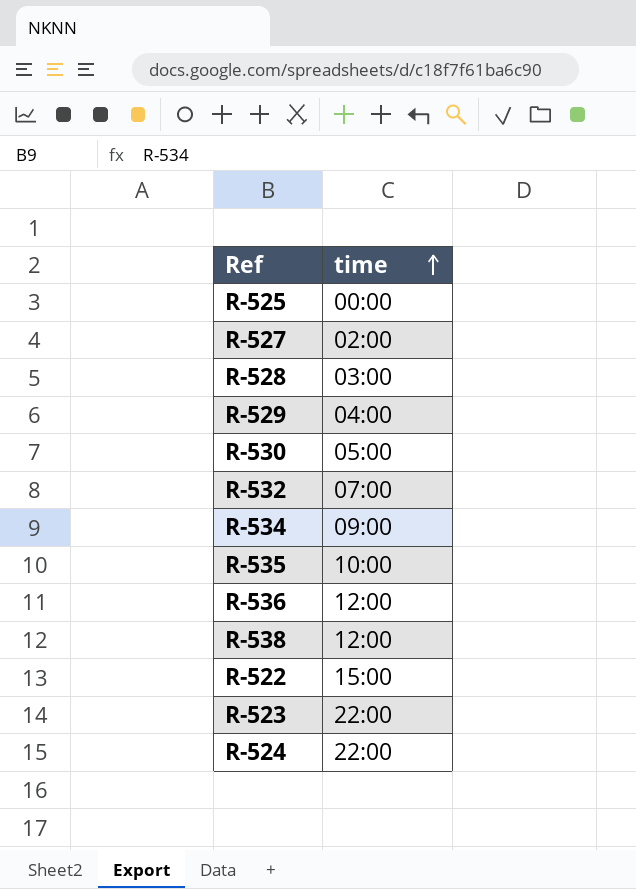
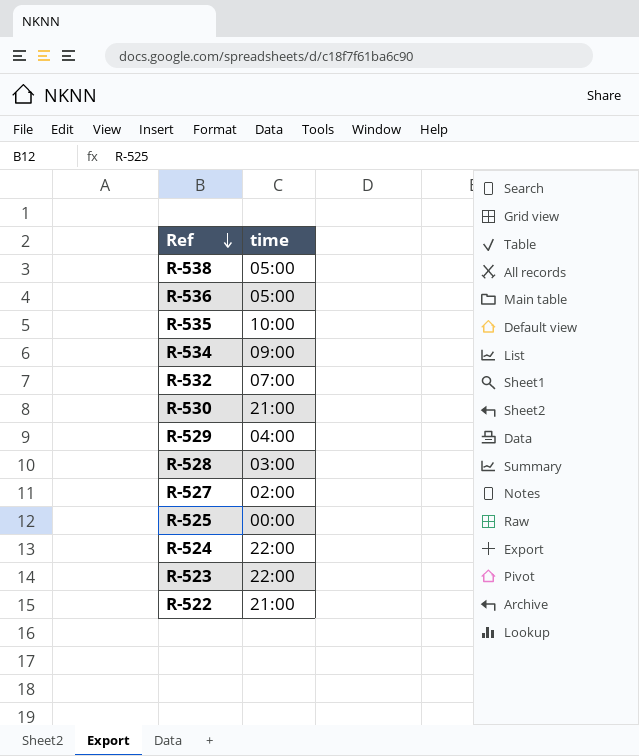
row order: time ascending -> Ref descending
R-538 | time: 12:00 -> 05:00
R-536 | time: 12:00 -> 05:00
R-530 | time: 05:00 -> 21:00
R-522 | time: 15:00 -> 21:00

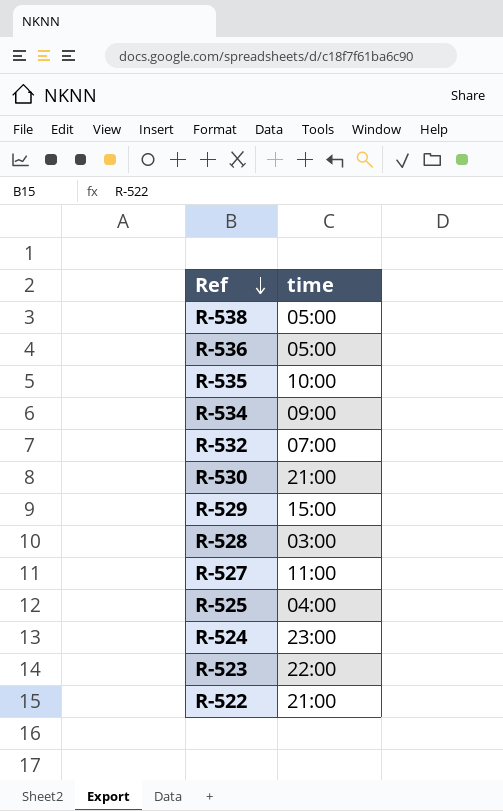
R-529 | time: 04:00 -> 15:00
R-527 | time: 02:00 -> 11:00
R-525 | time: 00:00 -> 04:00
R-524 | time: 22:00 -> 23:00

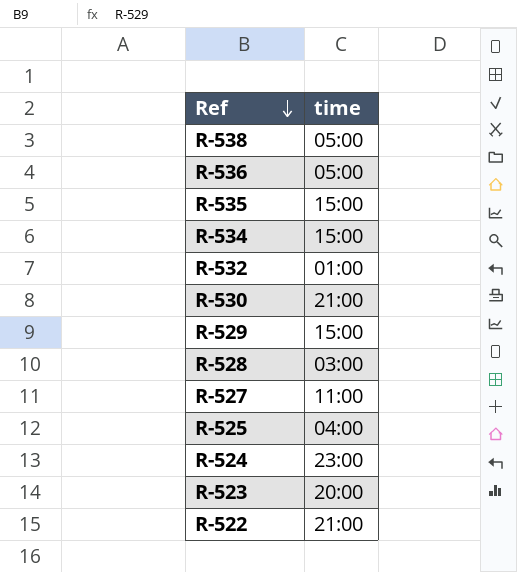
R-535 | time: 10:00 -> 15:00
R-534 | time: 09:00 -> 15:00
R-532 | time: 07:00 -> 01:00
R-523 | time: 22:00 -> 20:00

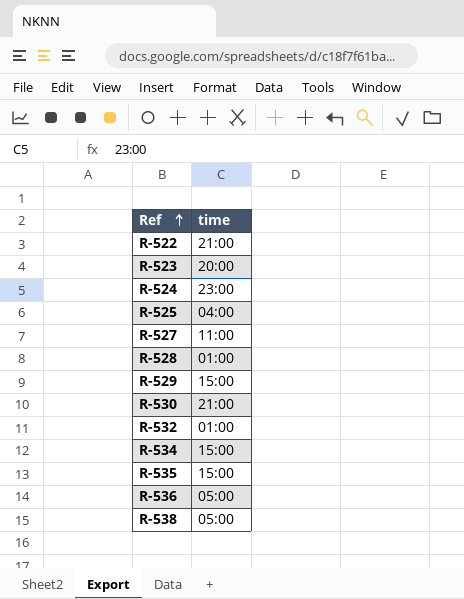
row order: Ref descending -> Ref ascending
R-528 | time: 03:00 -> 01:00

